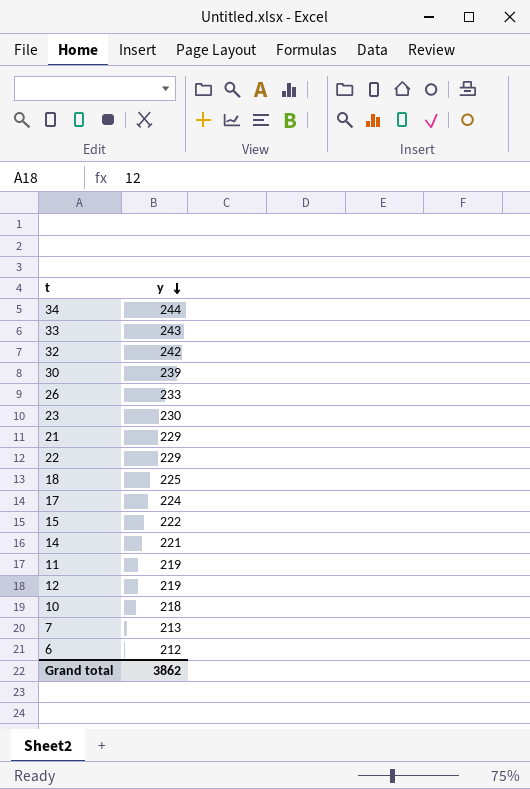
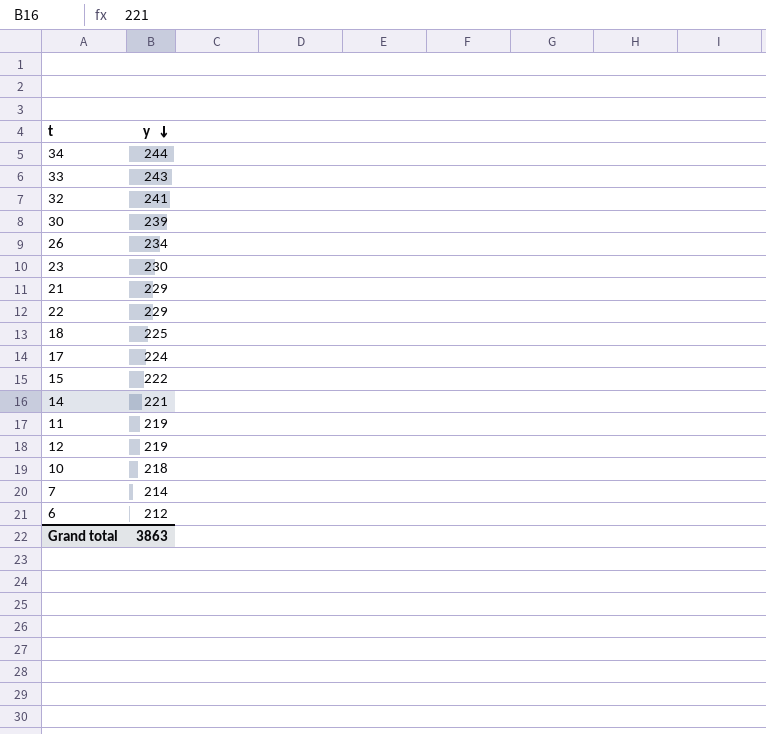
32 | y: 242 -> 241
26 | y: 233 -> 234
7 | y: 213 -> 214
Grand total | y: 3862 -> 3863

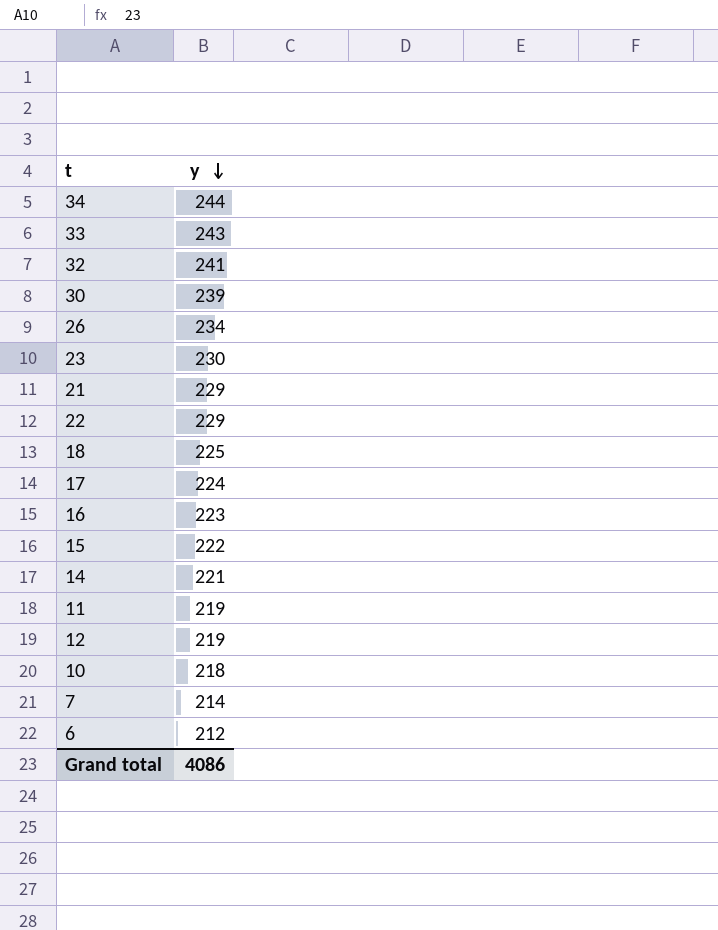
row 16: none -> 223
Grand total | y: 3863 -> 4086

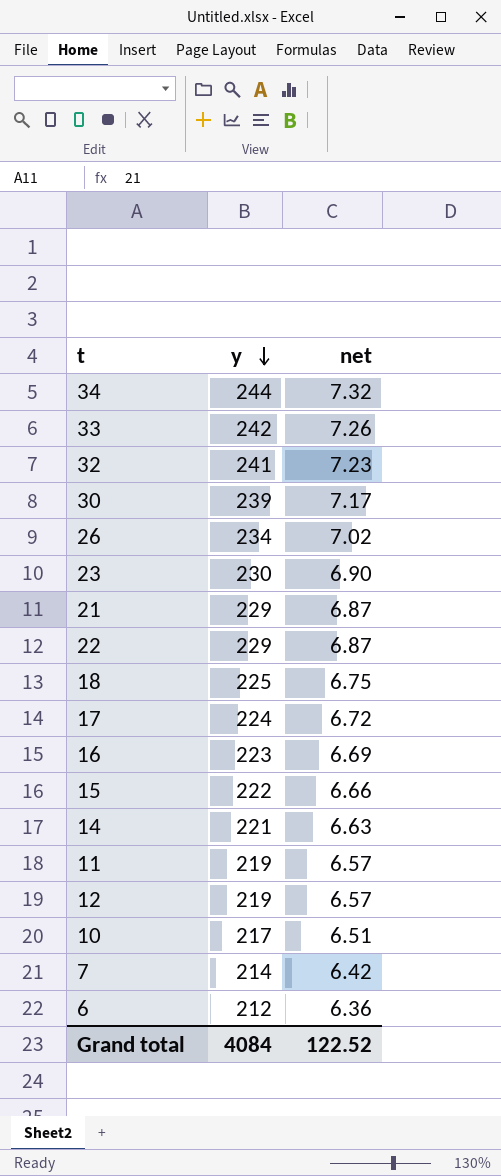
column net | formula: none -> [y] * 0.03
33 | y: 243 -> 242
10 | y: 218 -> 217
Grand total | y: 4086 -> 4084

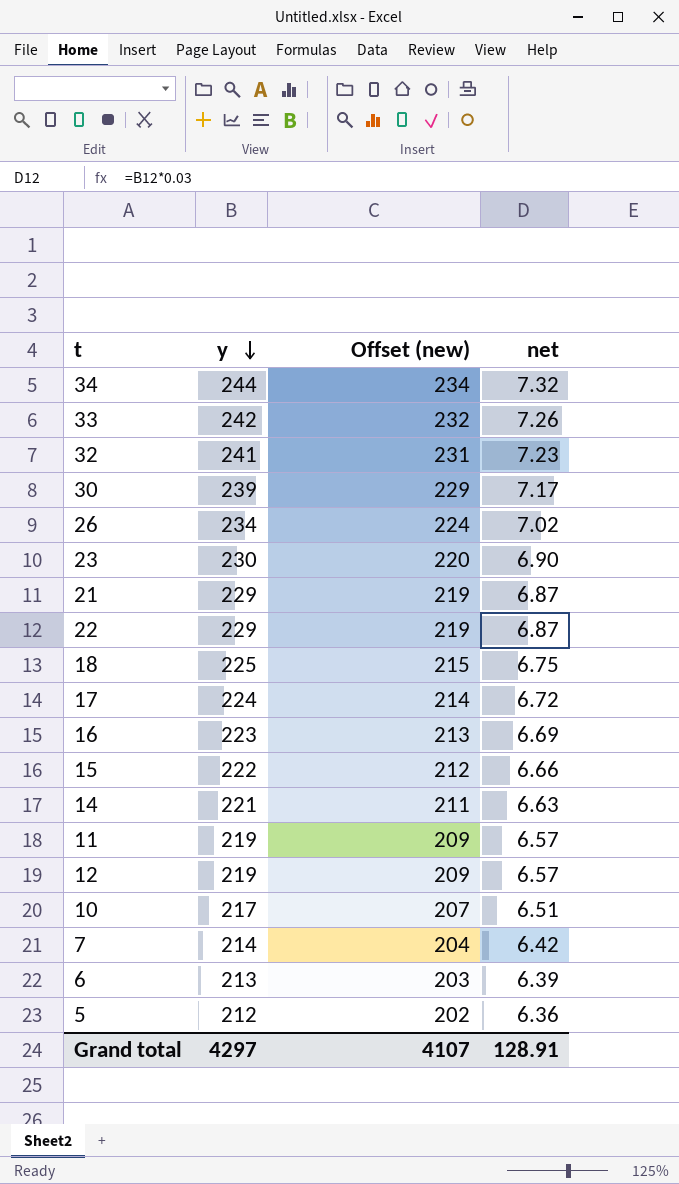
column Offset (new) | formula: none -> [y] - 10
6 | y: 212 -> 213
6 | net: 6.36 -> 6.39
row 5: none -> 212 | 202 | 6.36
Grand total | y: 4084 -> 4297
Grand total | net: 122.52 -> 128.91

